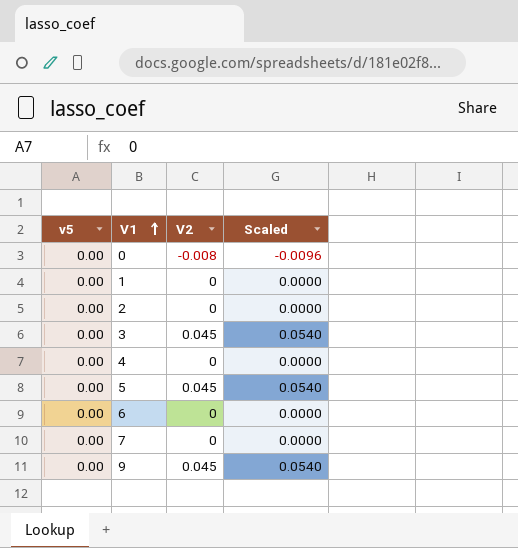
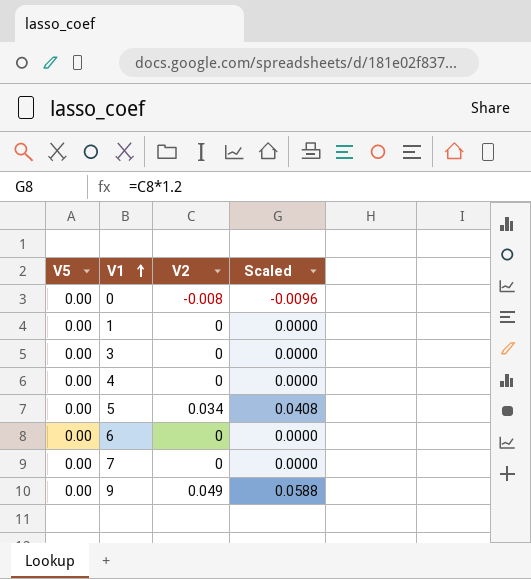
column name: v5 -> V5
row 2: 0.00 | 0 | 0.0000 -> none
3 | V2: 0.045 -> 0
3 | Scaled: 0.0540 -> 0.0000
5 | V2: 0.045 -> 0.034
5 | Scaled: 0.0540 -> 0.0408
9 | V2: 0.045 -> 0.049
9 | Scaled: 0.0540 -> 0.0588

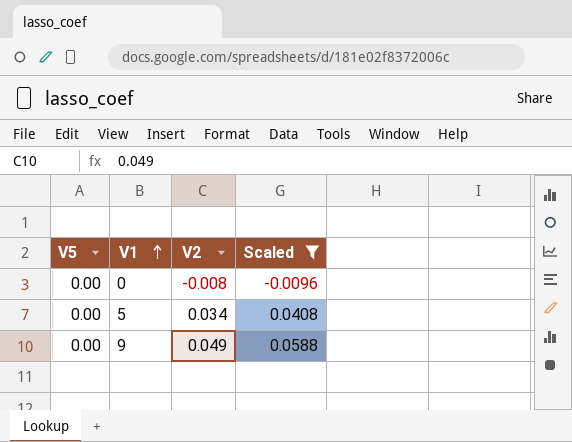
filter: none -> Scaled != 0.0000

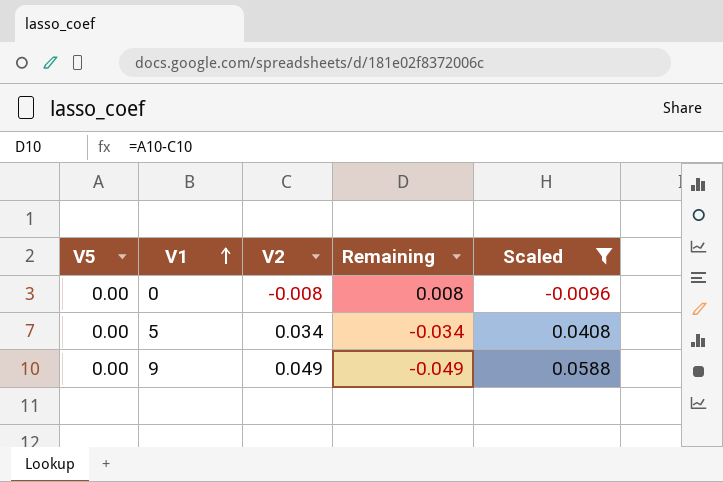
column Remaining | formula: none -> [V5] - [V2]

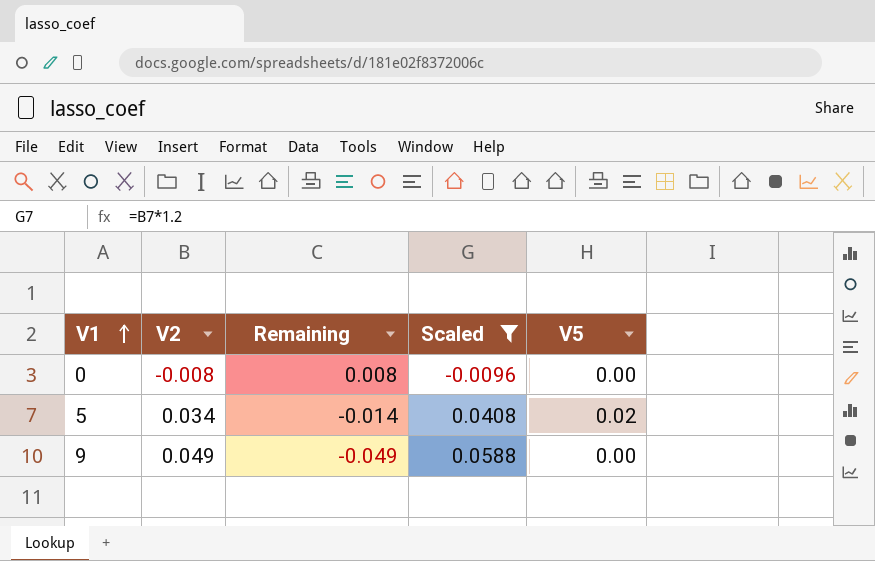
column V5 | position: 1 -> 5
5 | Remaining: -0.034 -> -0.014
5 | V5: 0.00 -> 0.02

